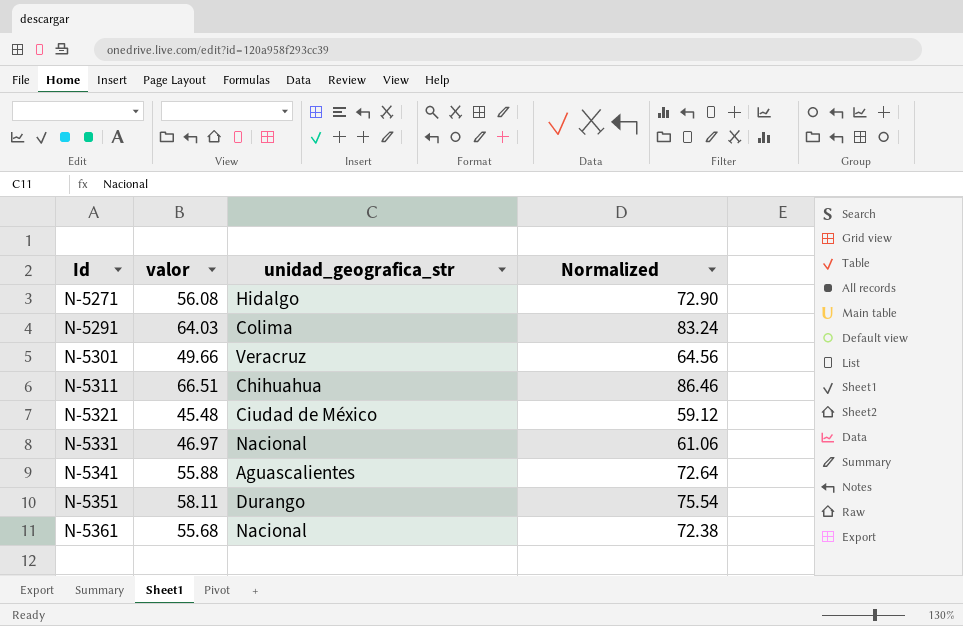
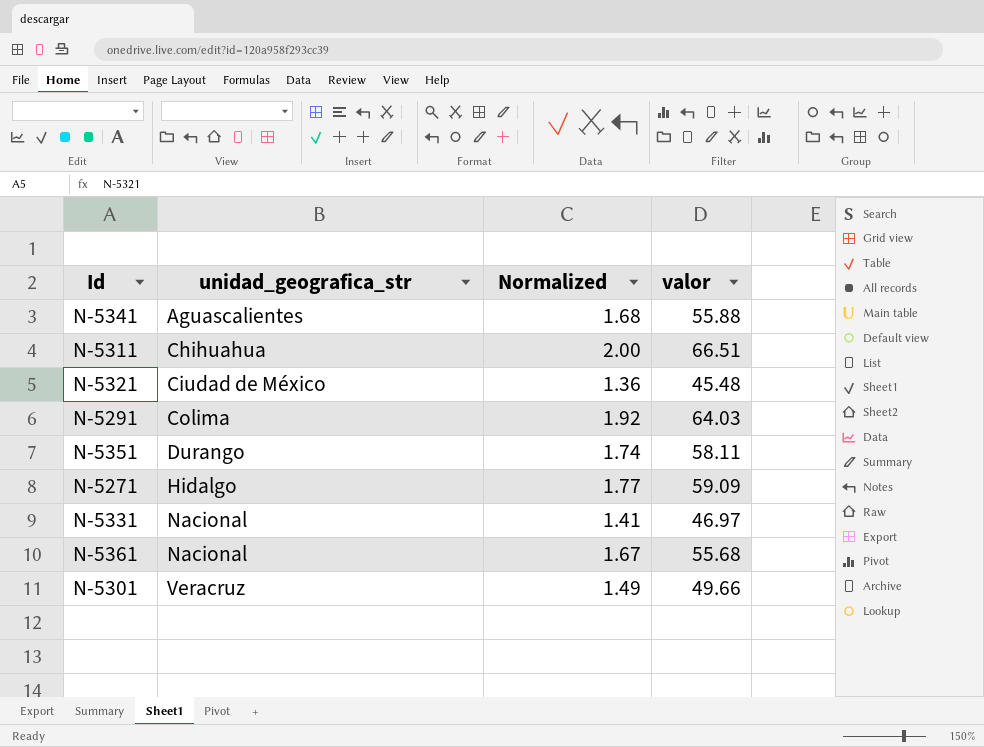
row order: Id ascending -> unidad_geografica_str ascending
column Normalized | formula: [valor] * 1.3 -> [valor] * 0.03
column valor | position: 2 -> 4
N-5271 | valor: 56.08 -> 59.09

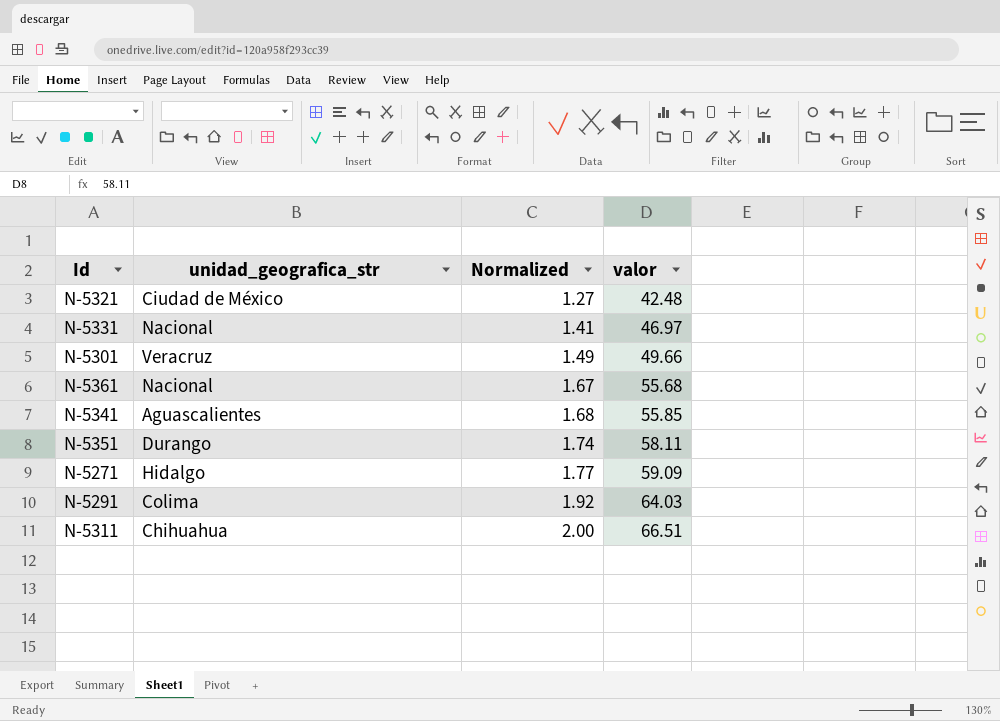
row order: unidad_geografica_str ascending -> Normalized ascending
N-5321 | Normalized: 1.36 -> 1.27
N-5321 | valor: 45.48 -> 42.48
N-5341 | valor: 55.88 -> 55.85

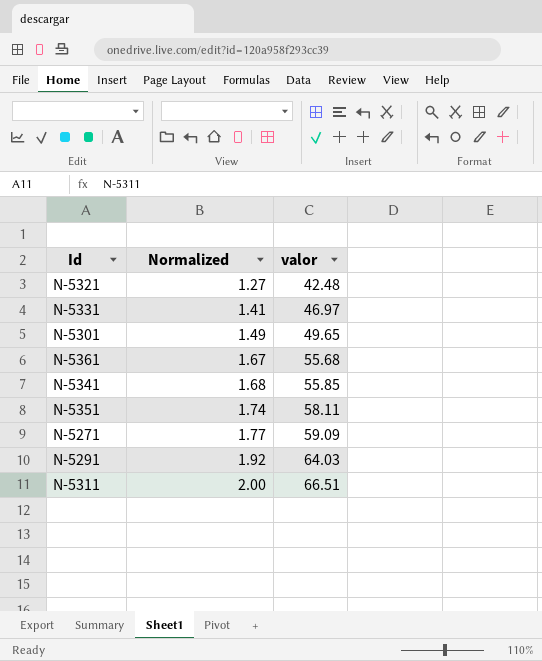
column unidad_geografica_str | position: 2 -> none
N-5301 | valor: 49.66 -> 49.65

